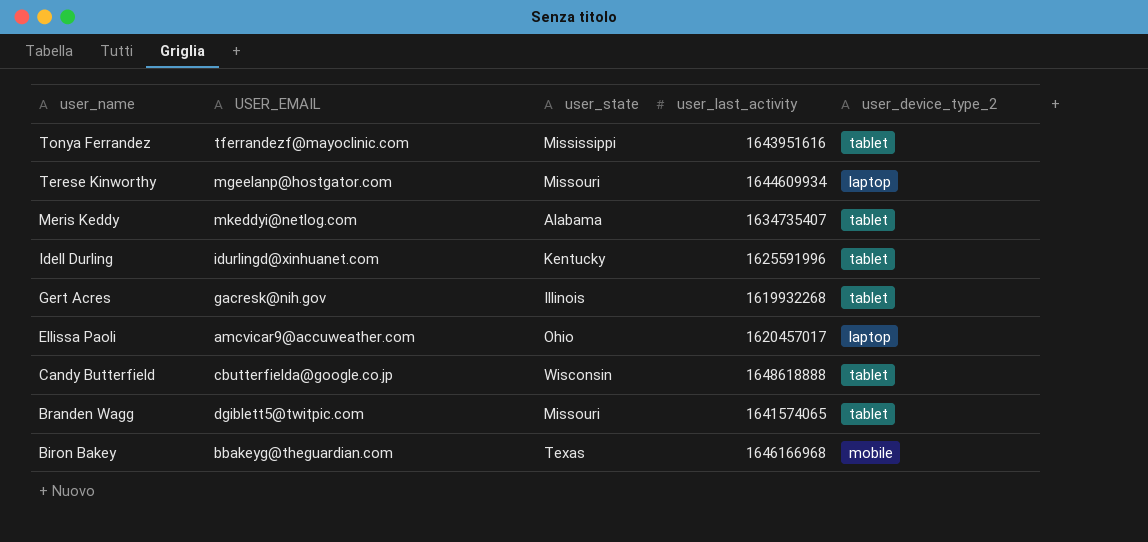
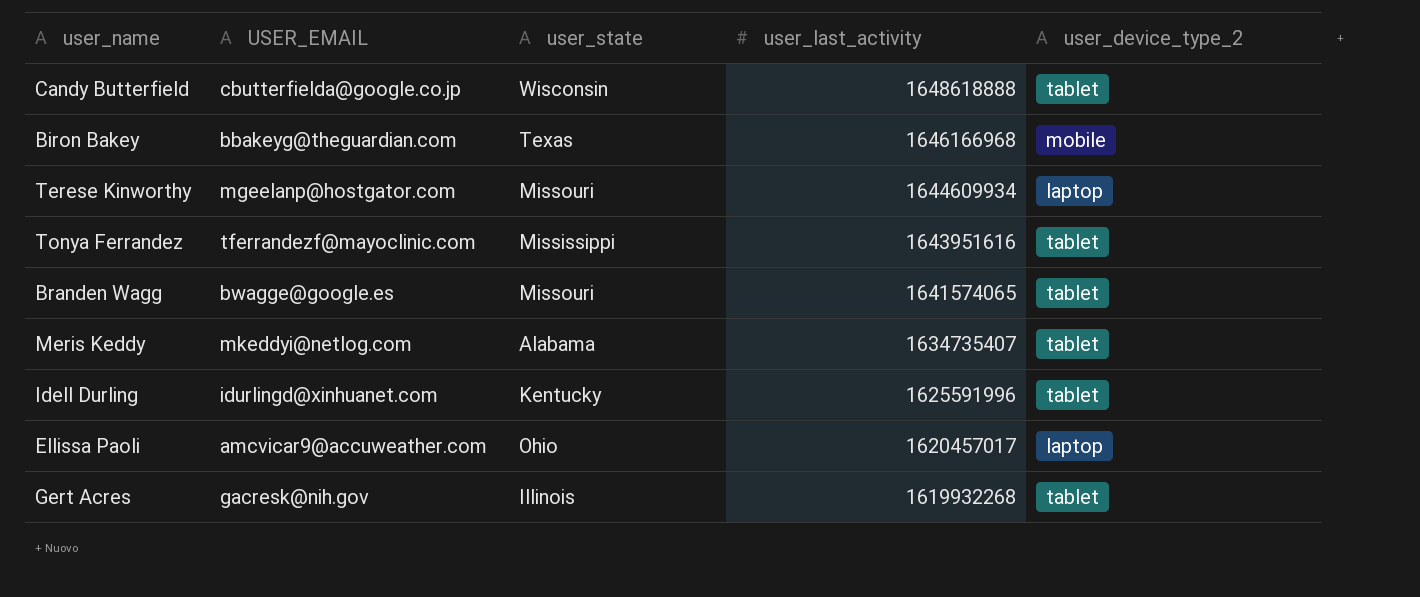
row order: user_name descending -> user_last_activity descending
Branden Wagg | USER_EMAIL: dgiblett5@twitpic.com -> bwagge@google.es

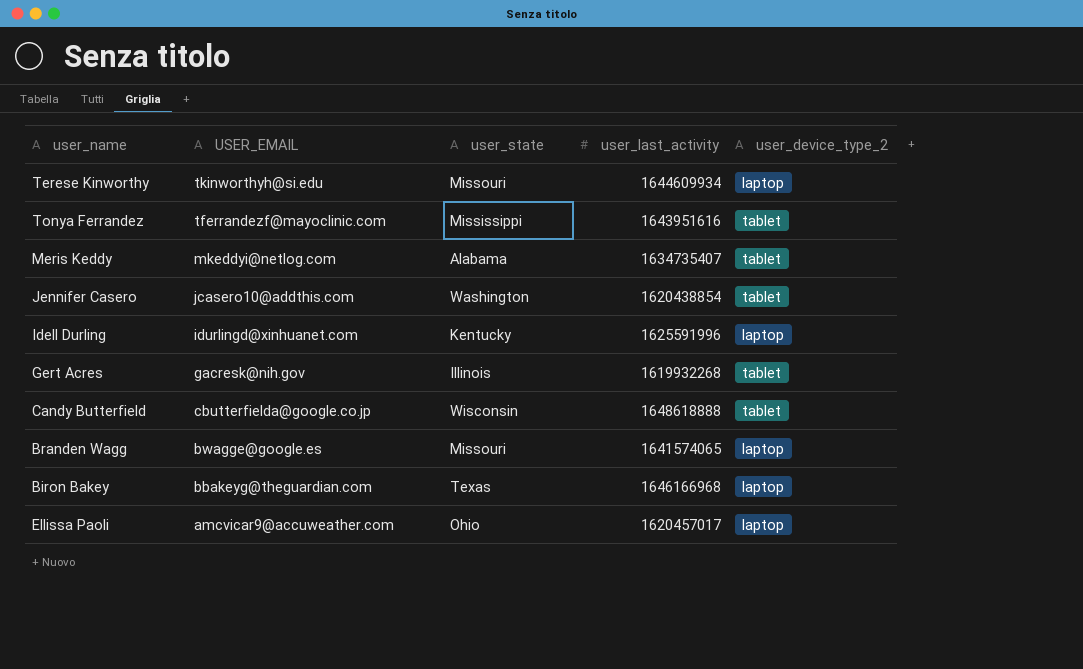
row order: user_last_activity descending -> USER_EMAIL descending
Terese Kinworthy | USER_EMAIL: mgeelanp@hostgator.com -> tkinworthyh@si.edu
row Jennifer Casero: none -> jcasero10@addthis.com | Washington | 1620438854 | tablet
Idell Durling | user_device_type_2: tablet -> laptop
Branden Wagg | user_device_type_2: tablet -> laptop
Biron Bakey | user_device_type_2: mobile -> laptop

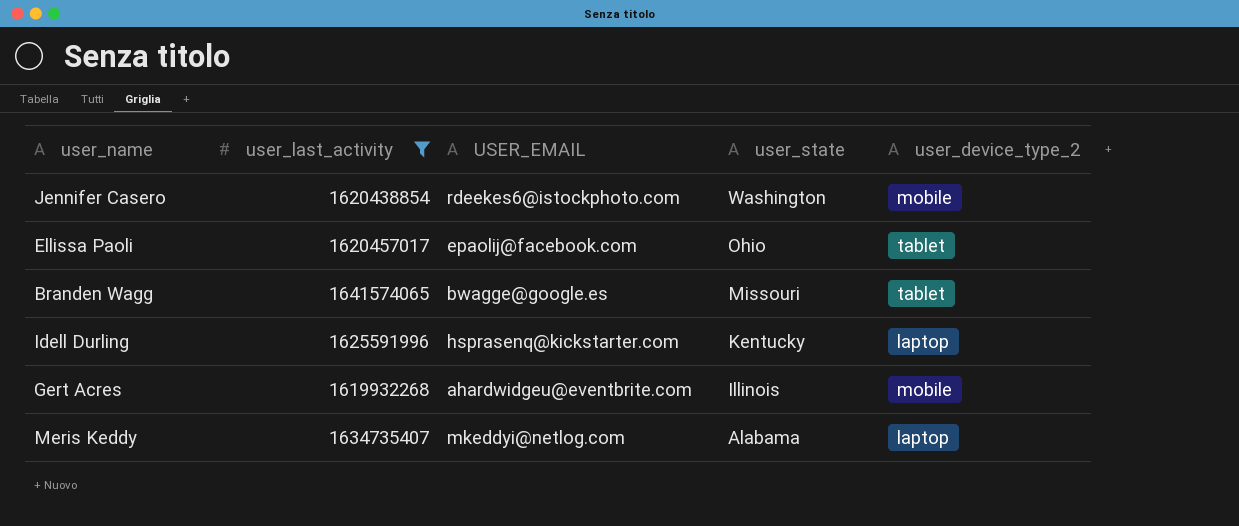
filter: none -> user_last_activity <= 1641574065
row order: USER_EMAIL descending -> user_state descending
column user_last_activity | position: 4 -> 2
Jennifer Casero | USER_EMAIL: jcasero10@addthis.com -> rdeekes6@istockphoto.com
Jennifer Casero | user_device_type_2: tablet -> mobile
Ellissa Paoli | USER_EMAIL: amcvicar9@accuweather.com -> epaolij@facebook.com
Ellissa Paoli | user_device_type_2: laptop -> tablet
Branden Wagg | user_device_type_2: laptop -> tablet
Idell Durling | USER_EMAIL: idurlingd@xinhuanet.com -> hsprasenq@kickstarter.com
Gert Acres | USER_EMAIL: gacresk@nih.gov -> ahardwidgeu@eventbrite.com
Gert Acres | user_device_type_2: tablet -> mobile
Meris Keddy | user_device_type_2: tablet -> laptop

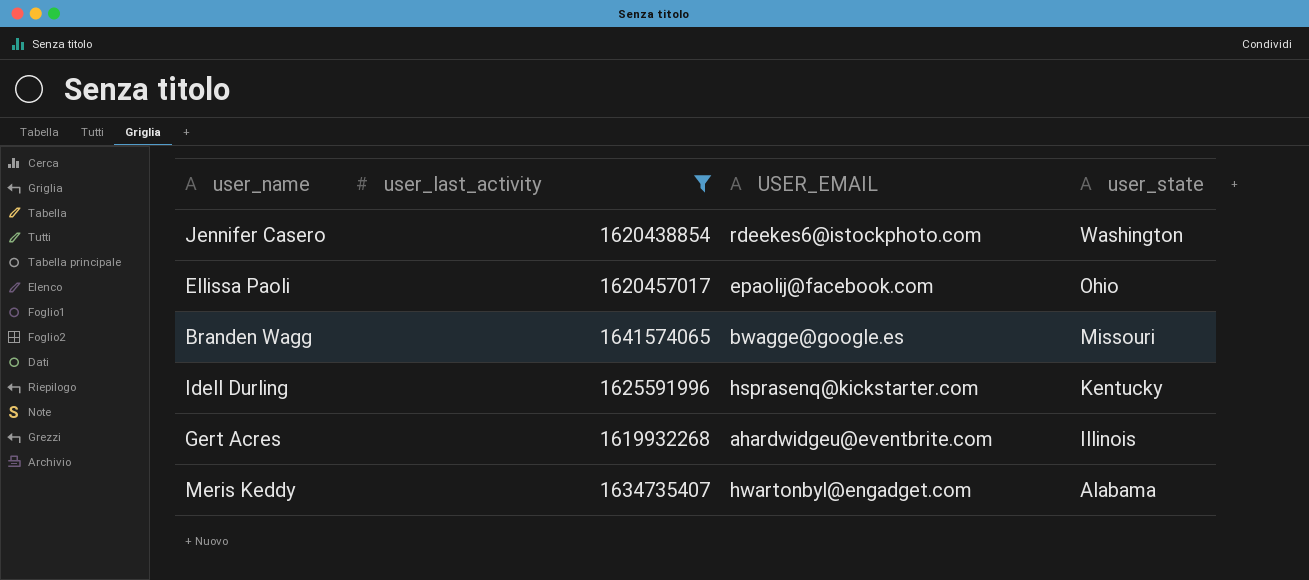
column user_device_type_2 | position: 5 -> none
Meris Keddy | USER_EMAIL: mkeddyi@netlog.com -> hwartonbyl@engadget.com

